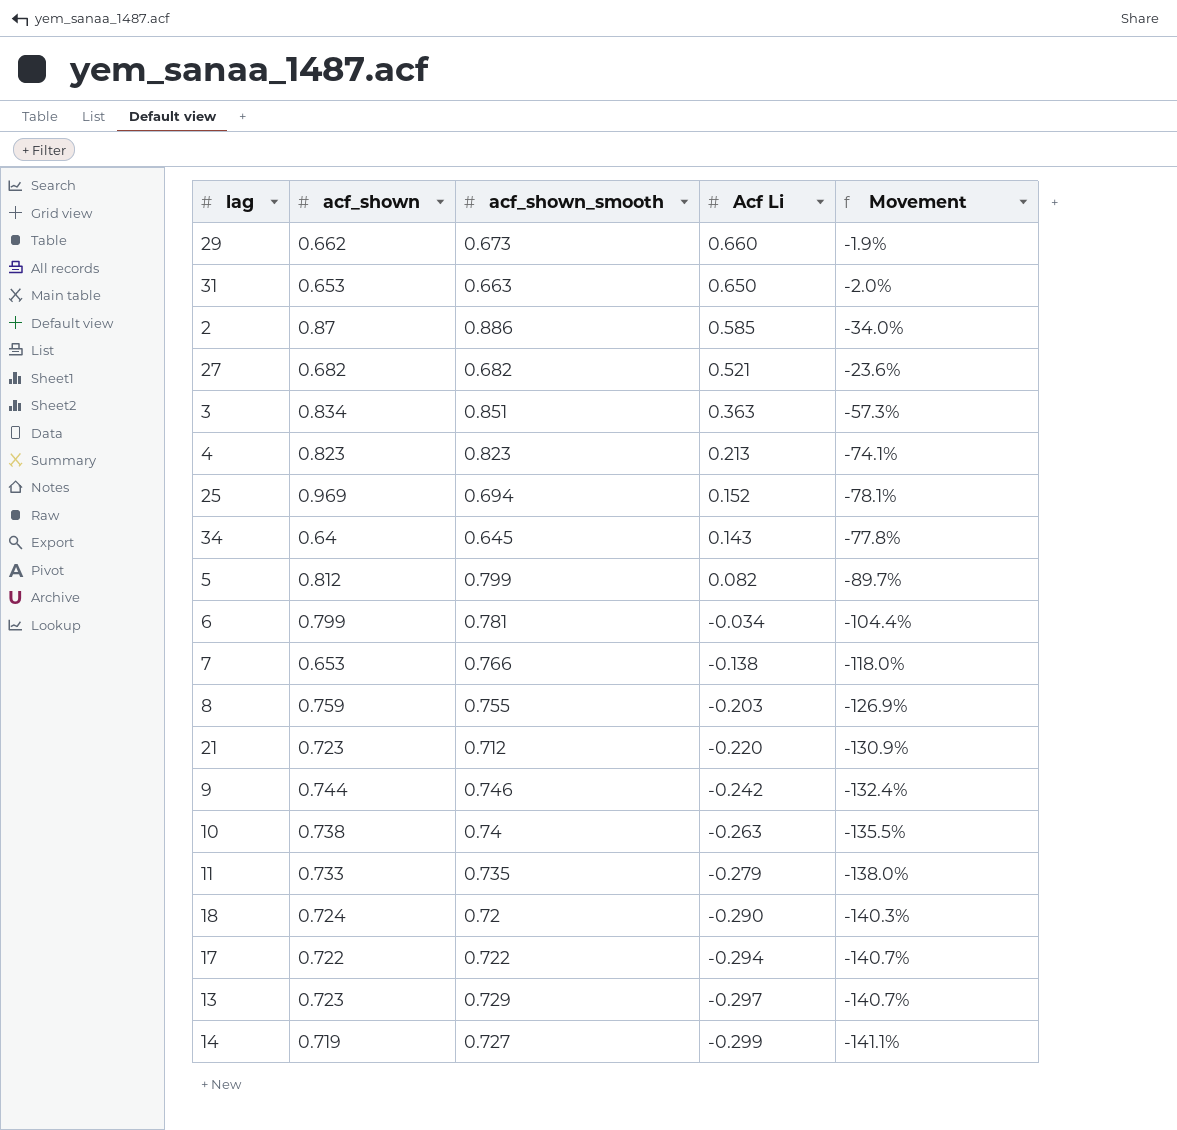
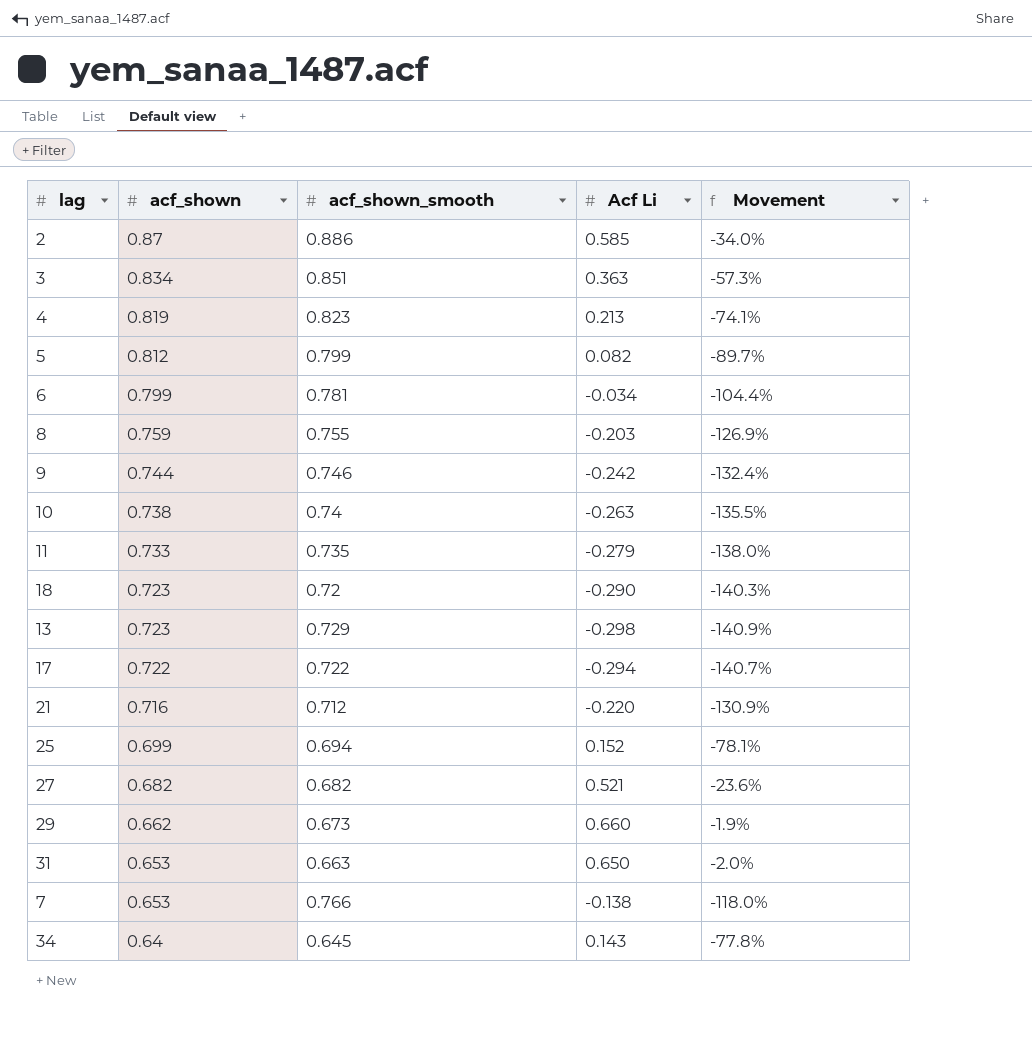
row order: Acf Li descending -> acf_shown descending
row 14: 0.719 | 0.727 | -0.299 | -141.1% -> none
4 | acf_shown: 0.823 -> 0.819
18 | acf_shown: 0.724 -> 0.723
13 | Acf Li: -0.297 -> -0.298
13 | Movement: -140.7% -> -140.9%
21 | acf_shown: 0.723 -> 0.716
25 | acf_shown: 0.969 -> 0.699

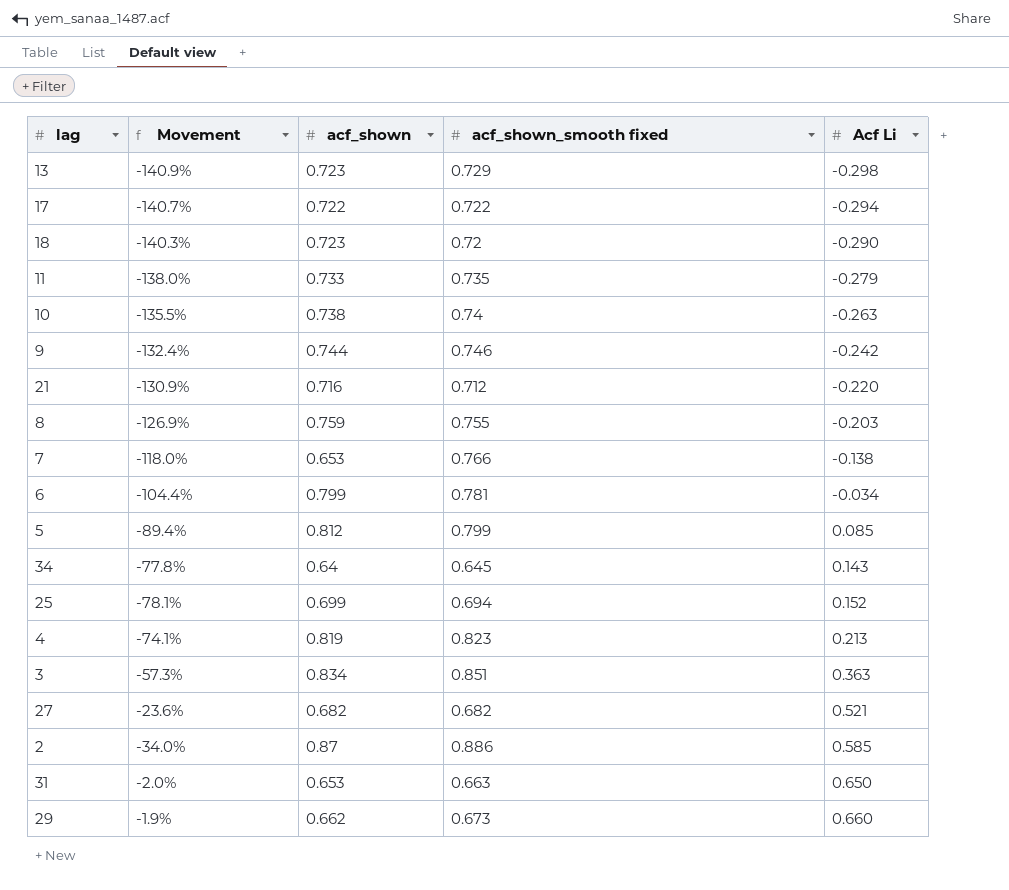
row order: acf_shown descending -> Acf Li ascending
column Movement | position: 5 -> 2
column name: acf_shown_smooth -> acf_shown_smooth fixed
5 | Movement: -89.7% -> -89.4%
5 | Acf Li: 0.082 -> 0.085

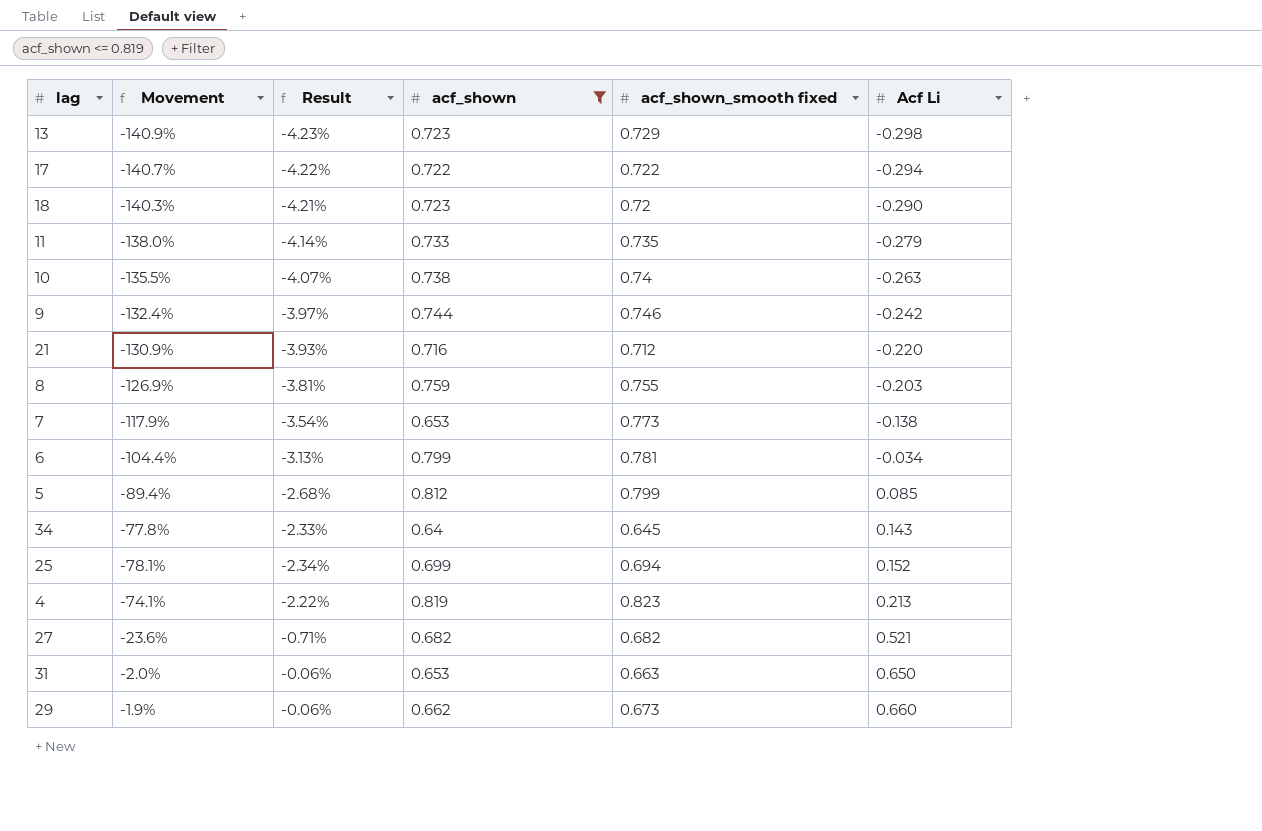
filter: none -> acf_shown <= 0.819
column Result | formula: none -> [Movement] * 0.03
7 | Movement: -118.0% -> -117.9%
7 | acf_shown_smooth fixed: 0.766 -> 0.773

